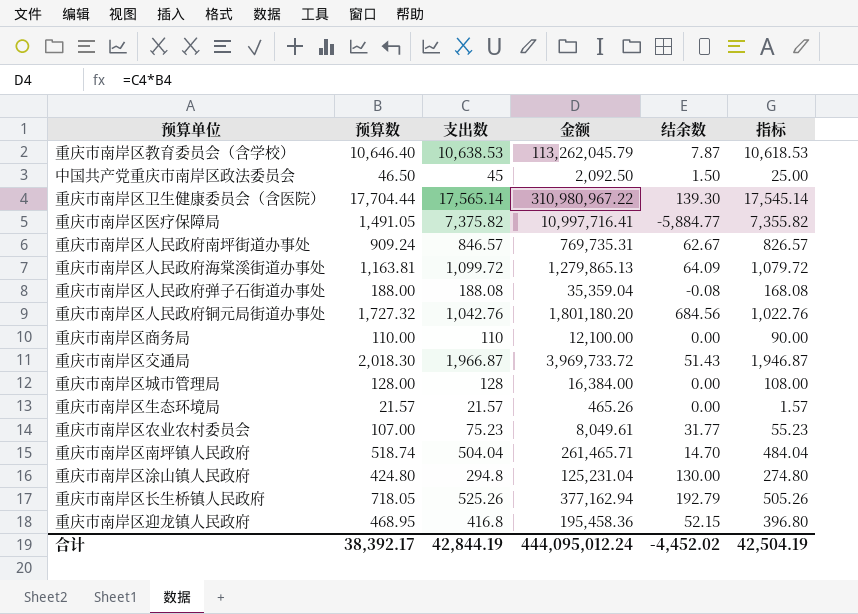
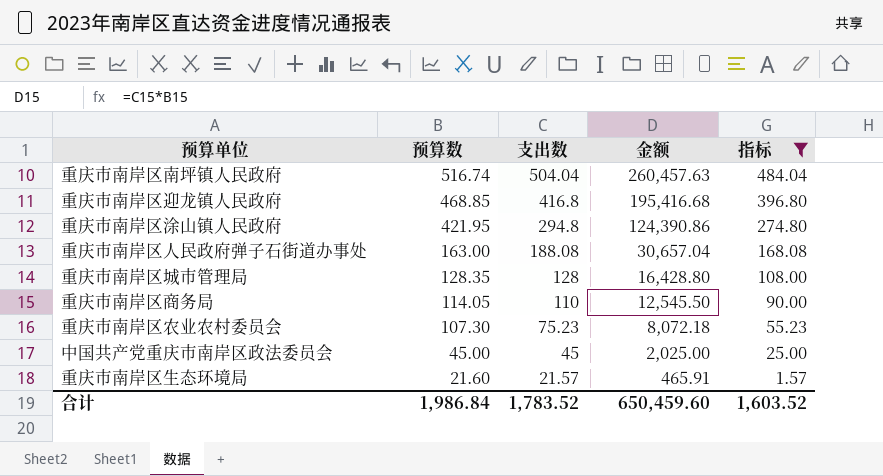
filter: none -> 指标 <= 484.04
row order: none -> 预算数 descending
column 结余数 | formula: [预算数] - [支出数] -> none
重庆市南岸区南坪镇人民政府 | 预算数: 518.74 -> 516.74
重庆市南岸区南坪镇人民政府 | 金额: 261,465.71 -> 260,457.63
重庆市南岸区迎龙镇人民政府 | 预算数: 468.95 -> 468.85
重庆市南岸区迎龙镇人民政府 | 金额: 195,458.36 -> 195,416.68
重庆市南岸区涂山镇人民政府 | 预算数: 424.80 -> 421.95
重庆市南岸区涂山镇人民政府 | 金额: 125,231.04 -> 124,390.86
重庆市南岸区人民政府弹子石街道办事处 | 预算数: 188.00 -> 163.00
重庆市南岸区人民政府弹子石街道办事处 | 金额: 35,359.04 -> 30,657.04
重庆市南岸区城市管理局 | 预算数: 128.00 -> 128.35
重庆市南岸区城市管理局 | 金额: 16,384.00 -> 16,428.80
重庆市南岸区商务局 | 预算数: 110.00 -> 114.05
重庆市南岸区商务局 | 金额: 12,100.00 -> 12,545.50
重庆市南岸区农业农村委员会 | 预算数: 107.00 -> 107.30
重庆市南岸区农业农村委员会 | 金额: 8,049.61 -> 8,072.18
中国共产党重庆市南岸区政法委员会 | 预算数: 46.50 -> 45.00
中国共产党重庆市南岸区政法委员会 | 金额: 2,092.50 -> 2,025.00
重庆市南岸区生态环境局 | 预算数: 21.57 -> 21.60
重庆市南岸区生态环境局 | 金额: 465.26 -> 465.91
合计 | 预算数: 38,392.17 -> 1,986.84
合计 | 支出数: 42,844.19 -> 1,783.52
合计 | 金额: 444,095,012.24 -> 650,459.60
合计 | 指标: 42,504.19 -> 1,603.52

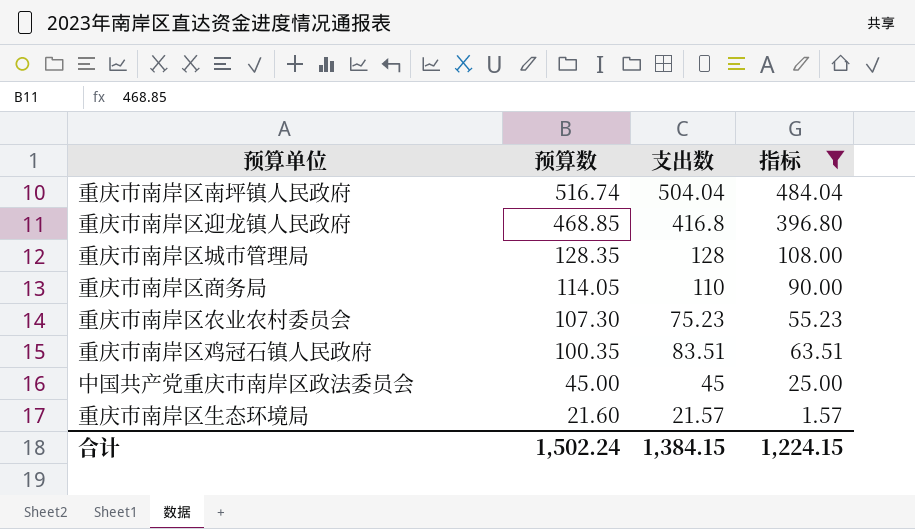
column 金额 | formula: [预算数] * [支出数] -> none
row 重庆市南岸区涂山镇人民政府: 421.95 | 294.8 | 124,390.86 | 274.80 -> none
row 重庆市南岸区人民政府弹子石街道办事处: 163.00 | 188.08 | 30,657.04 | 168.08 -> none
row 重庆市南岸区鸡冠石镇人民政府: none -> 100.35 | 83.51 | 63.51
合计 | 预算数: 1,986.84 -> 1,502.24
合计 | 支出数: 1,783.52 -> 1,384.15
合计 | 指标: 1,603.52 -> 1,224.15

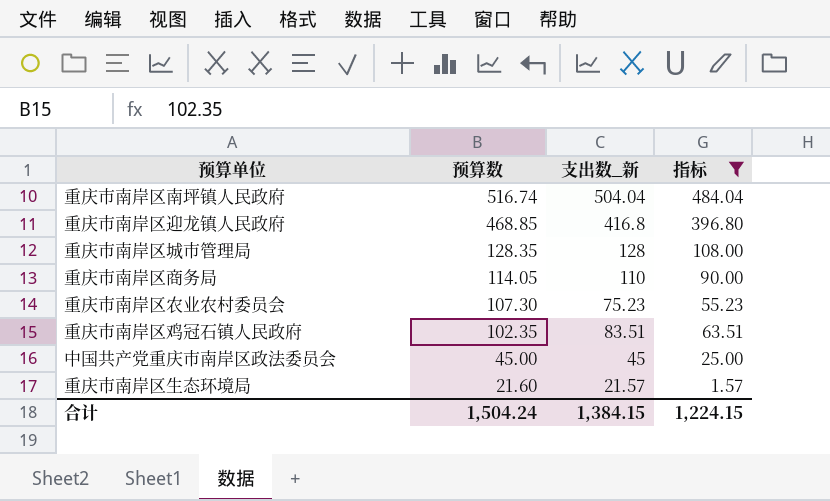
column name: 支出数 -> 支出数_新
重庆市南岸区鸡冠石镇人民政府 | 预算数: 100.35 -> 102.35
合计 | 预算数: 1,502.24 -> 1,504.24

